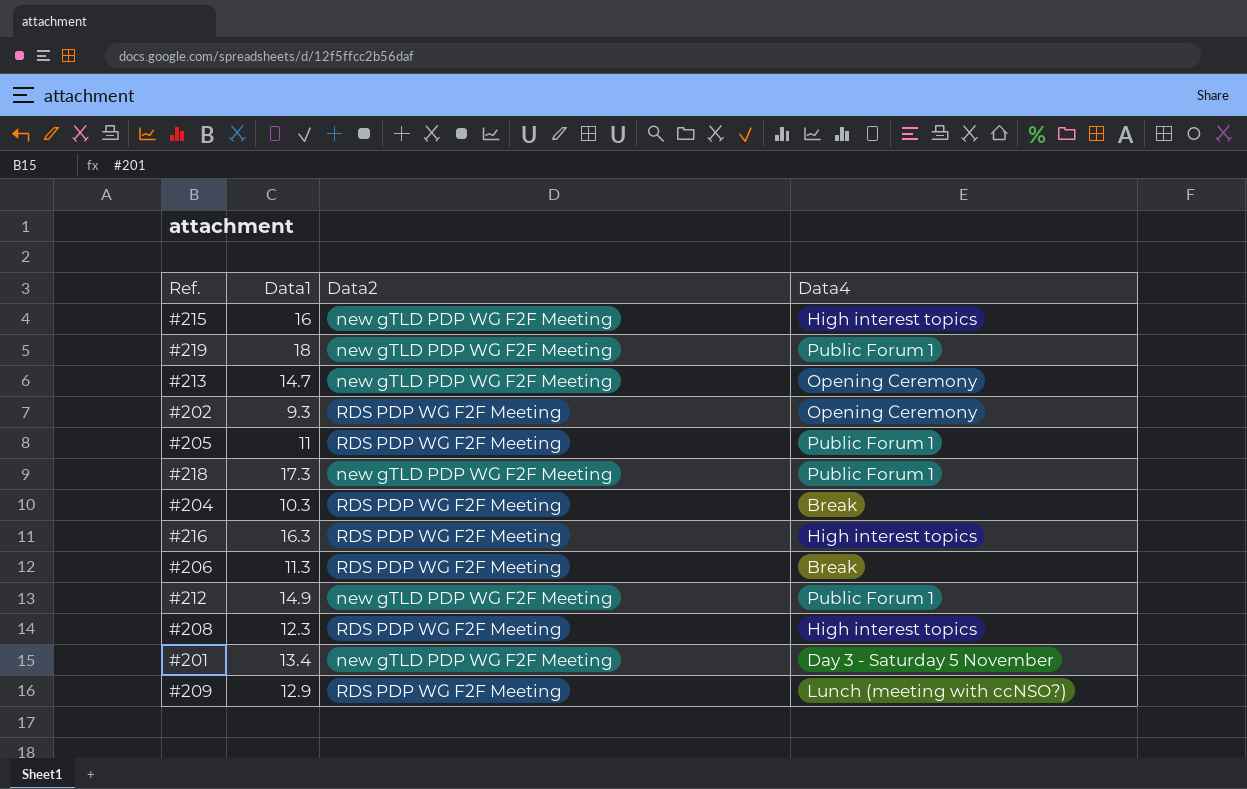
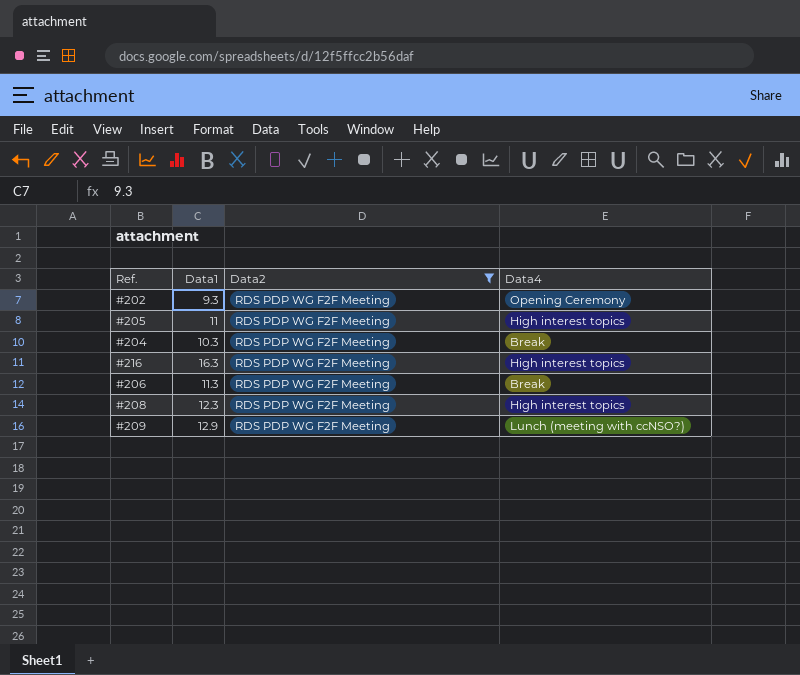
filter: none -> Data2 = RDS PDP WG F2F Meeting
#205 | Data4: Public Forum 1 -> High interest topics

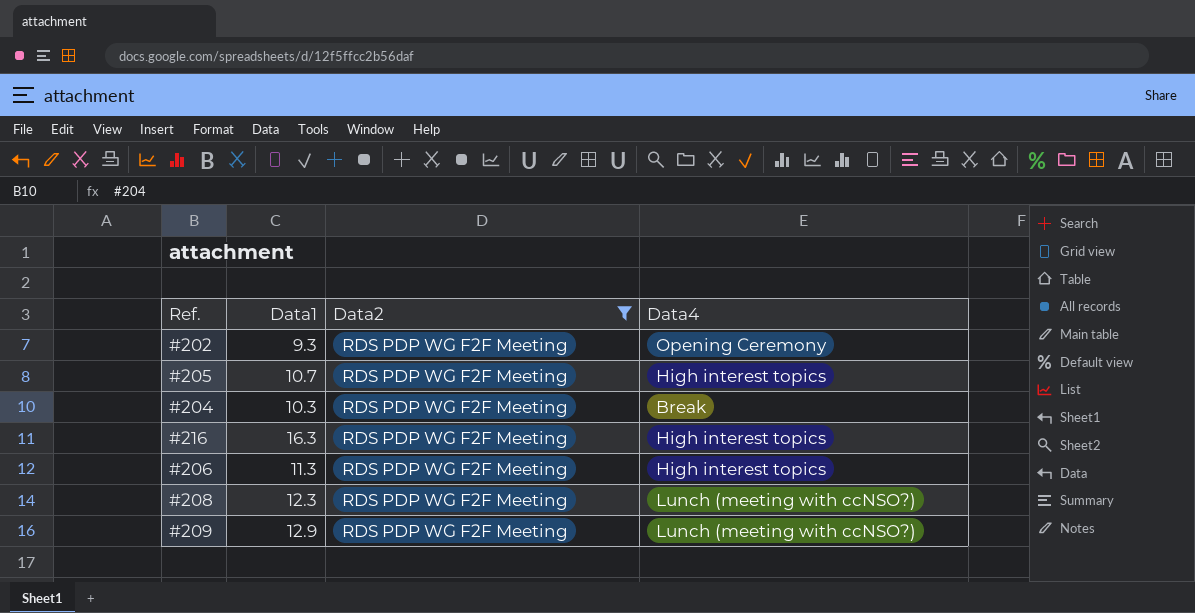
#205 | Data1: 11 -> 10.7
#206 | Data4: Break -> High interest topics
#208 | Data4: High interest topics -> Lunch (meeting with ccNSO?)

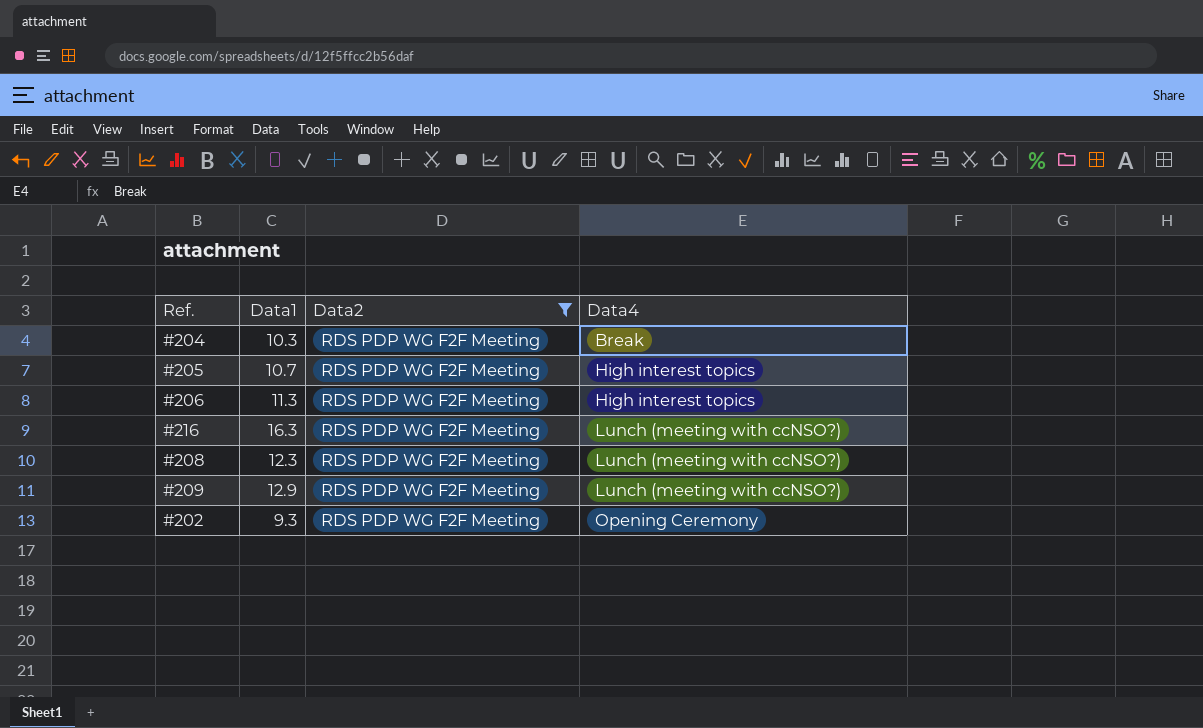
row order: none -> Data4 ascending
#216 | Data4: High interest topics -> Lunch (meeting with ccNSO?)

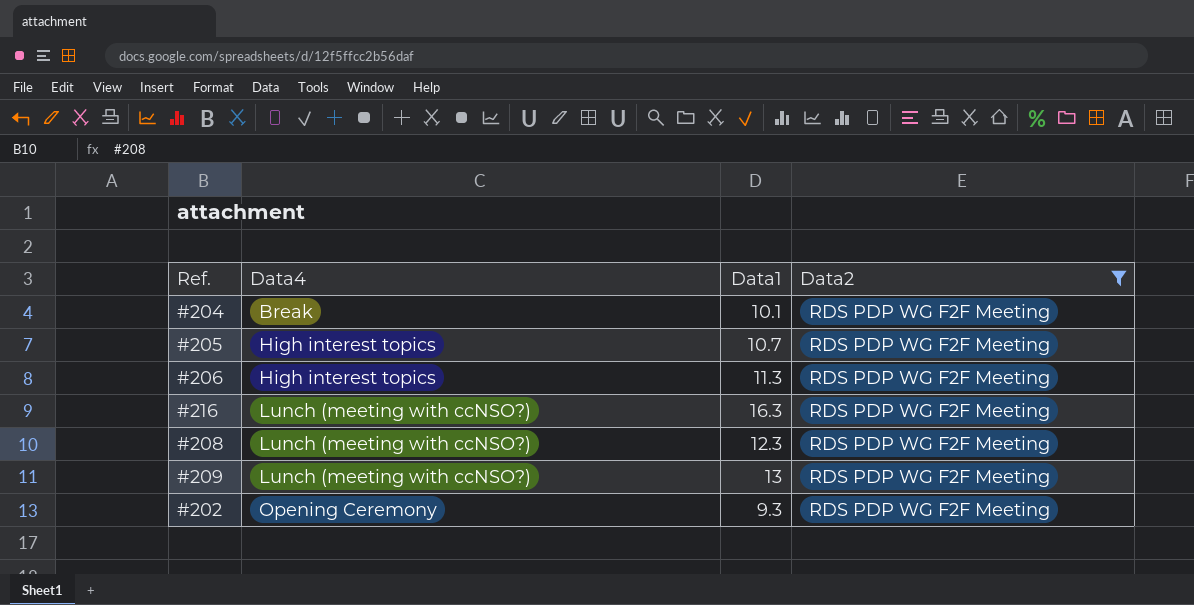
column Data4 | position: 4 -> 2
#204 | Data1: 10.3 -> 10.1
#209 | Data1: 12.9 -> 13

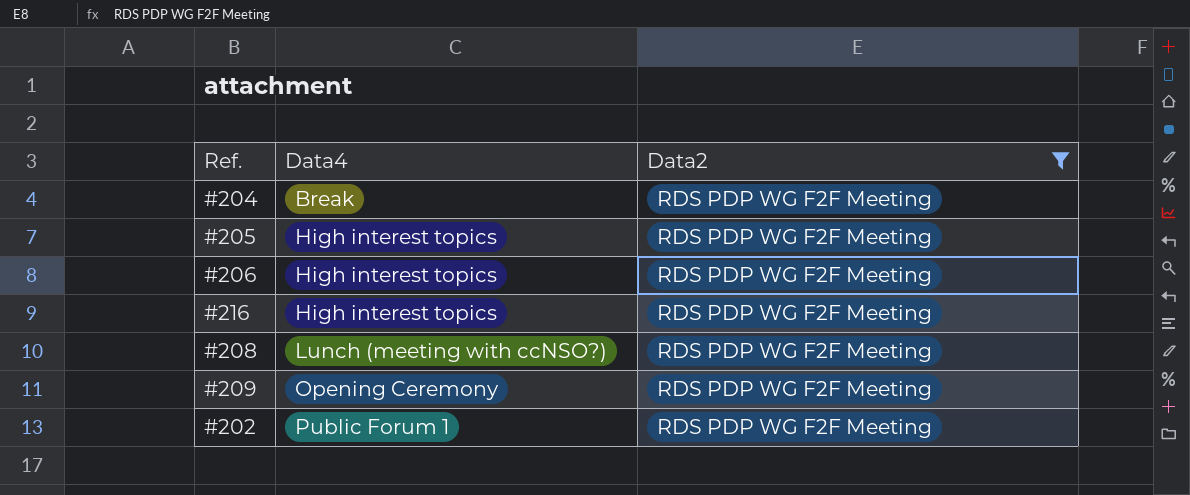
column Data1 | position: 3 -> none
#216 | Data4: Lunch (meeting with ccNSO?) -> High interest topics
#209 | Data4: Lunch (meeting with ccNSO?) -> Opening Ceremony
#202 | Data4: Opening Ceremony -> Public Forum 1

